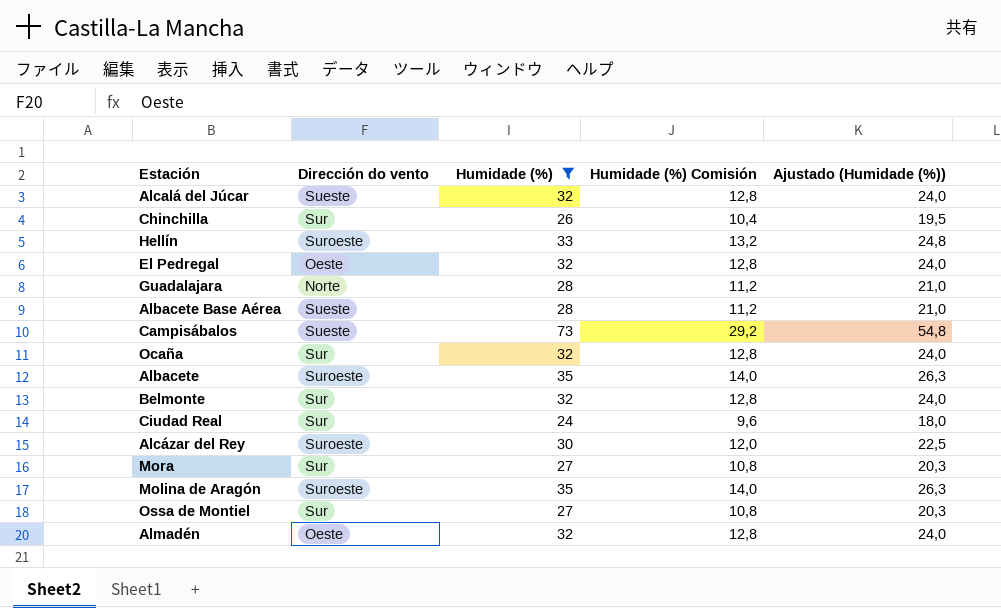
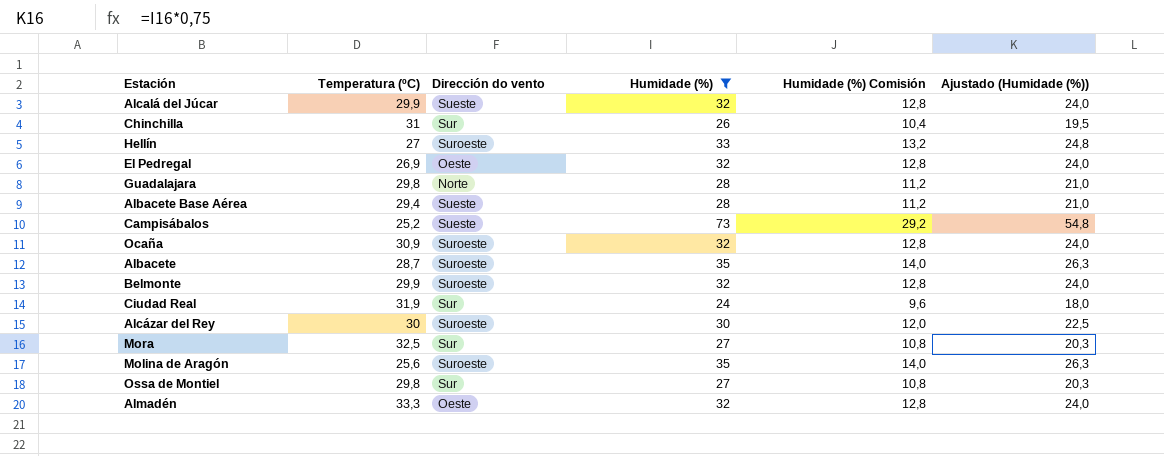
column Temperatura (ºC) | position: none -> 2
Ocaña | Dirección do vento: Sur -> Suroeste
Belmonte | Dirección do vento: Sur -> Suroeste

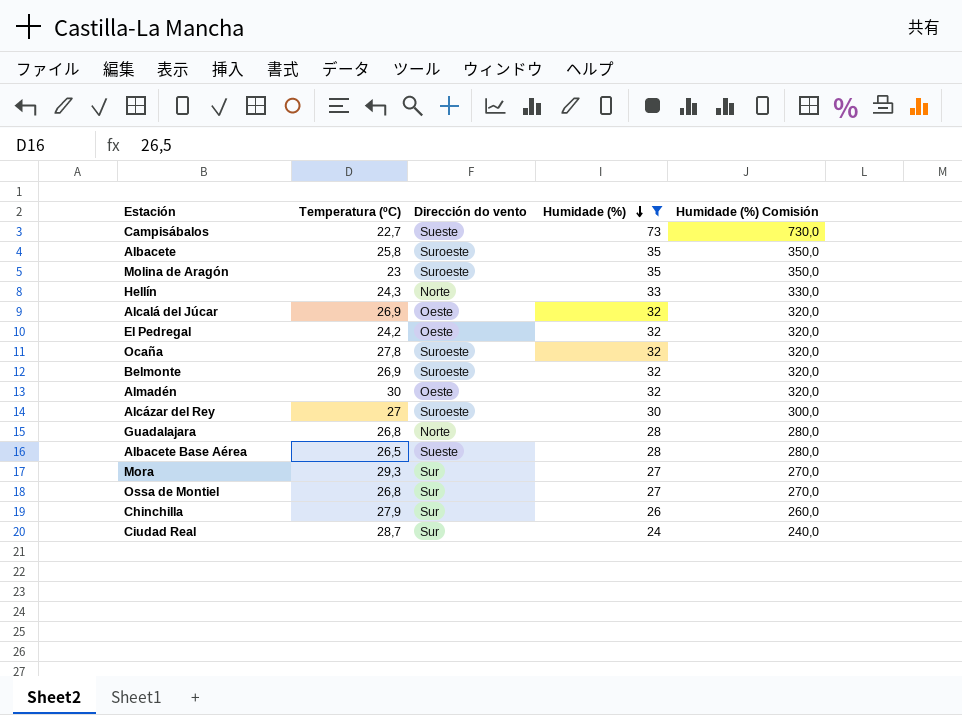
row order: none -> Humidade (%) descending
column Ajustado (Humidade (%)) | formula: [Humidade (%)] * 0,75 -> none
column Humidade (%) Comisión | formula: [Humidade (%)] * 0,4 -> [Humidade (%)] * 10
Campisábalos | Temperatura (ºC): 25,2 -> 22,7
Albacete | Temperatura (ºC): 28,7 -> 25,8
Molina de Aragón | Temperatura (ºC): 25,6 -> 23
Hellín | Temperatura (ºC): 27 -> 24,3
Hellín | Dirección do vento: Suroeste -> Norte
Alcalá del Júcar | Temperatura (ºC): 29,9 -> 26,9
Alcalá del Júcar | Dirección do vento: Sueste -> Oeste
El Pedregal | Temperatura (ºC): 26,9 -> 24,2
Ocaña | Temperatura (ºC): 30,9 -> 27,8
Belmonte | Temperatura (ºC): 29,9 -> 26,9
Almadén | Temperatura (ºC): 33,3 -> 30
Alcázar del Rey | Temperatura (ºC): 30 -> 27
Guadalajara | Temperatura (ºC): 29,8 -> 26,8
Albacete Base Aérea | Temperatura (ºC): 29,4 -> 26,5
Mora | Temperatura (ºC): 32,5 -> 29,3
Ossa de Montiel | Temperatura (ºC): 29,8 -> 26,8
Chinchilla | Temperatura (ºC): 31 -> 27,9
Ciudad Real | Temperatura (ºC): 31,9 -> 28,7

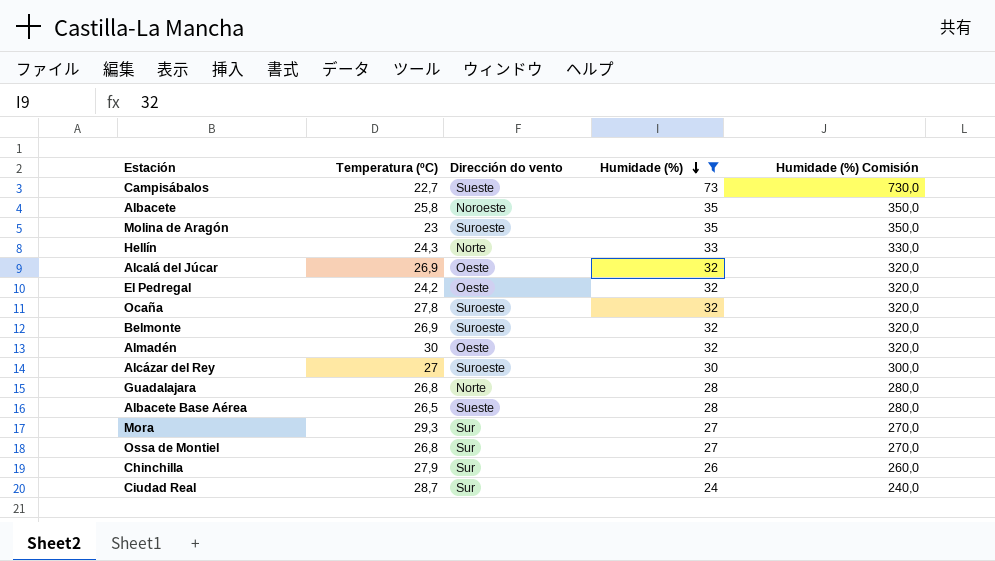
Albacete | Dirección do vento: Suroeste -> Noroeste

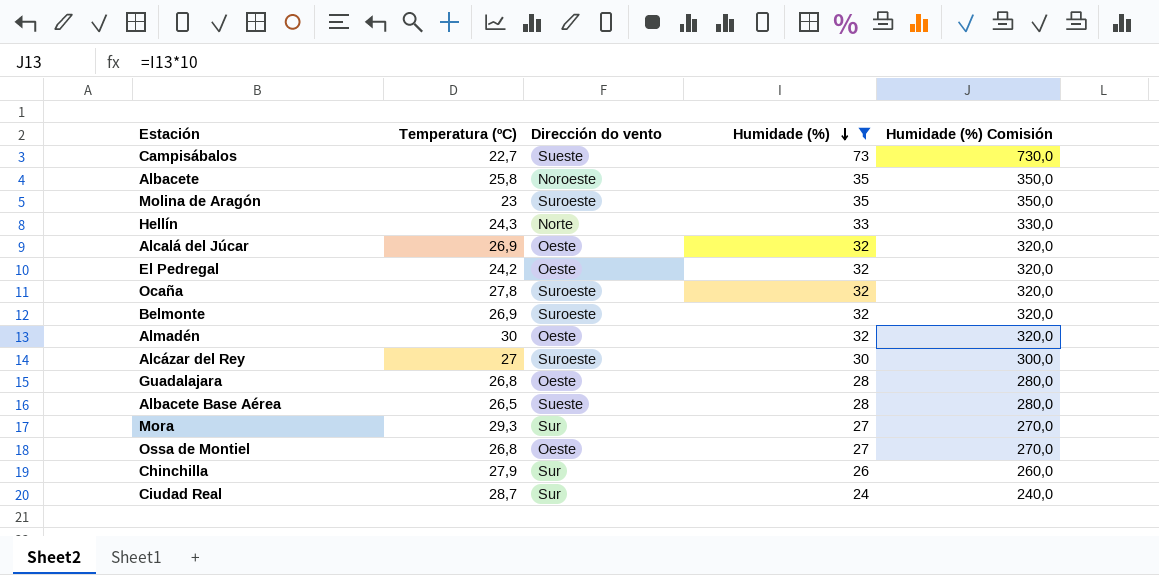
Guadalajara | Dirección do vento: Norte -> Oeste
Ossa de Montiel | Dirección do vento: Sur -> Oeste

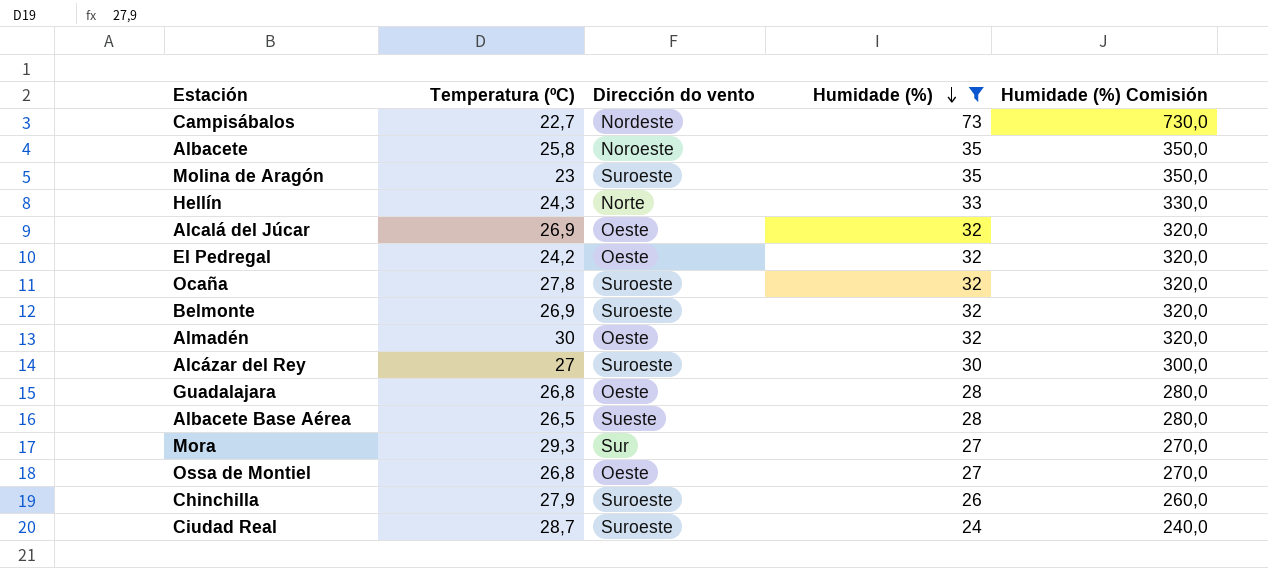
Campisábalos | Dirección do vento: Sueste -> Nordeste
Chinchilla | Dirección do vento: Sur -> Suroeste
Ciudad Real | Dirección do vento: Sur -> Suroeste

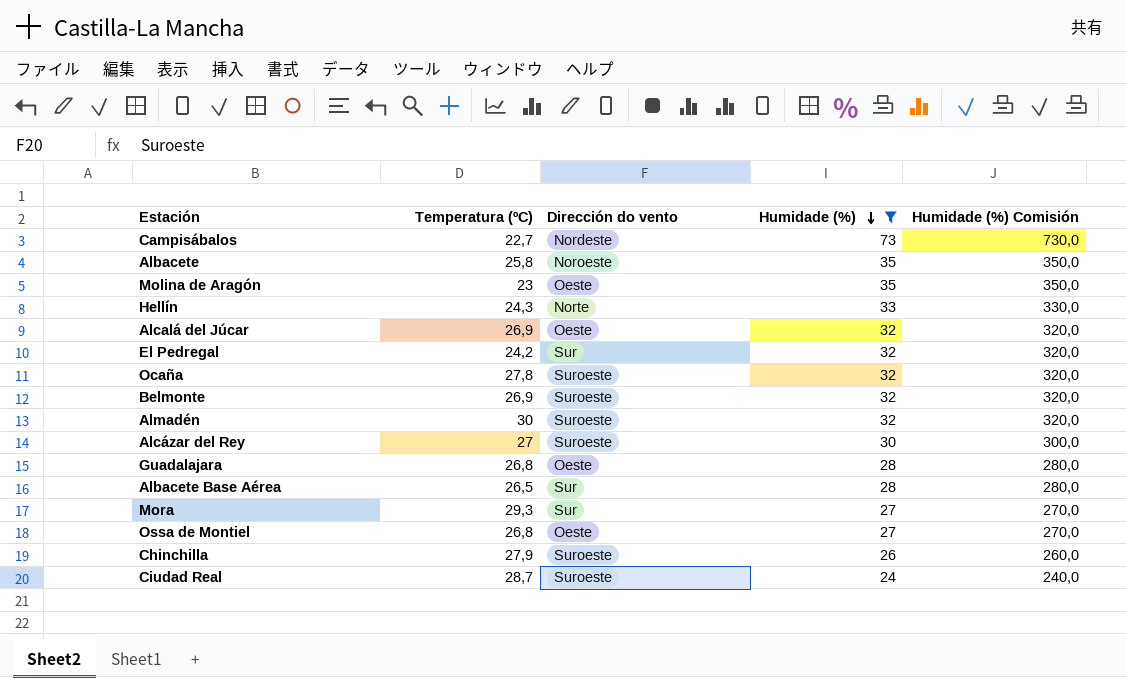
Molina de Aragón | Dirección do vento: Suroeste -> Oeste
El Pedregal | Dirección do vento: Oeste -> Sur
Almadén | Dirección do vento: Oeste -> Suroeste
Albacete Base Aérea | Dirección do vento: Sueste -> Sur

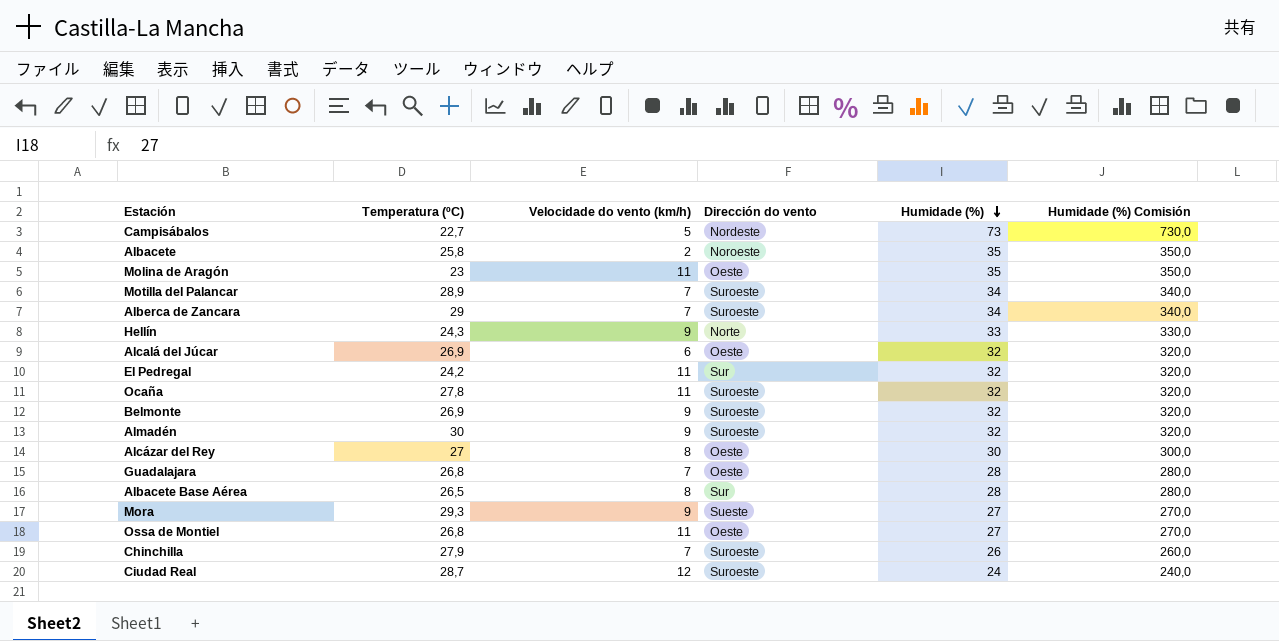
filter: Humidade (%) != 34 -> none
column Velocidade do vento (km/h) | position: none -> 3
Alcázar del Rey | Dirección do vento: Suroeste -> Oeste
Mora | Dirección do vento: Sur -> Sueste

